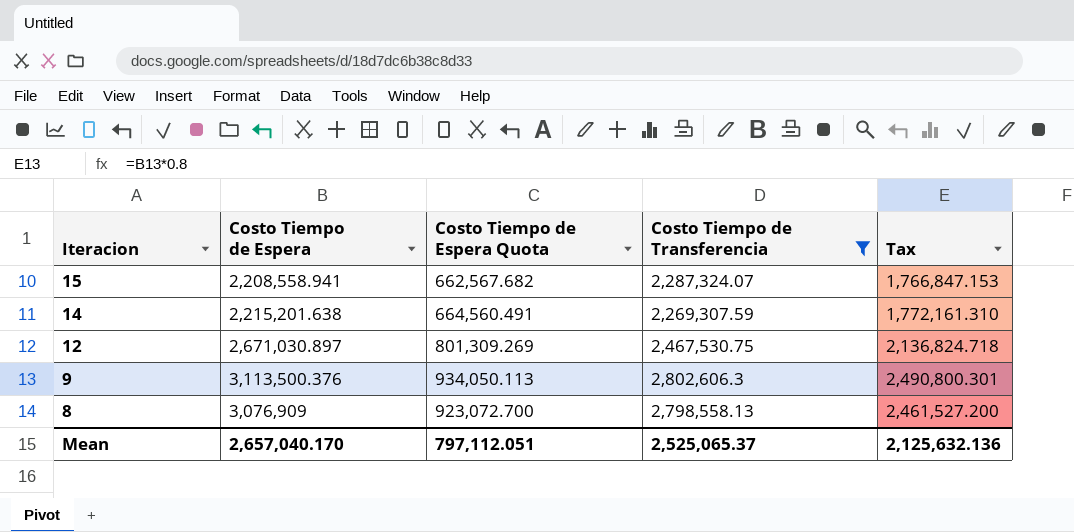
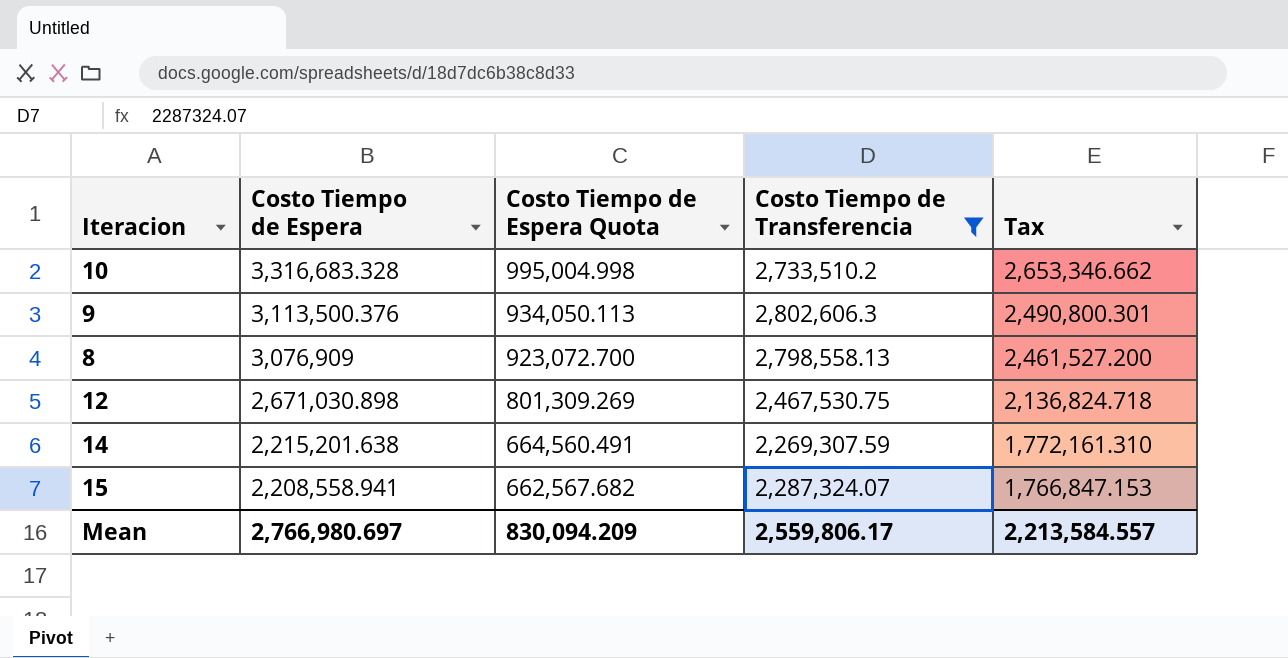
row order: Iteracion descending -> Costo Tiempo de Espera descending
row 10: none -> 3,316,683.328 | 995,004.998 | 2,733,510.2 | 2,653,346.662
12 | Costo Tiempo de Espera: 2,671,030.897 -> 2,671,030.898
Mean | Costo Tiempo de Espera: 2,657,040.170 -> 2,766,980.697
Mean | Costo Tiempo de Espera Quota: 797,112.051 -> 830,094.209
Mean | Costo Tiempo de Transferencia: 2,525,065.37 -> 2,559,806.17
Mean | Tax: 2,125,632.136 -> 2,213,584.557

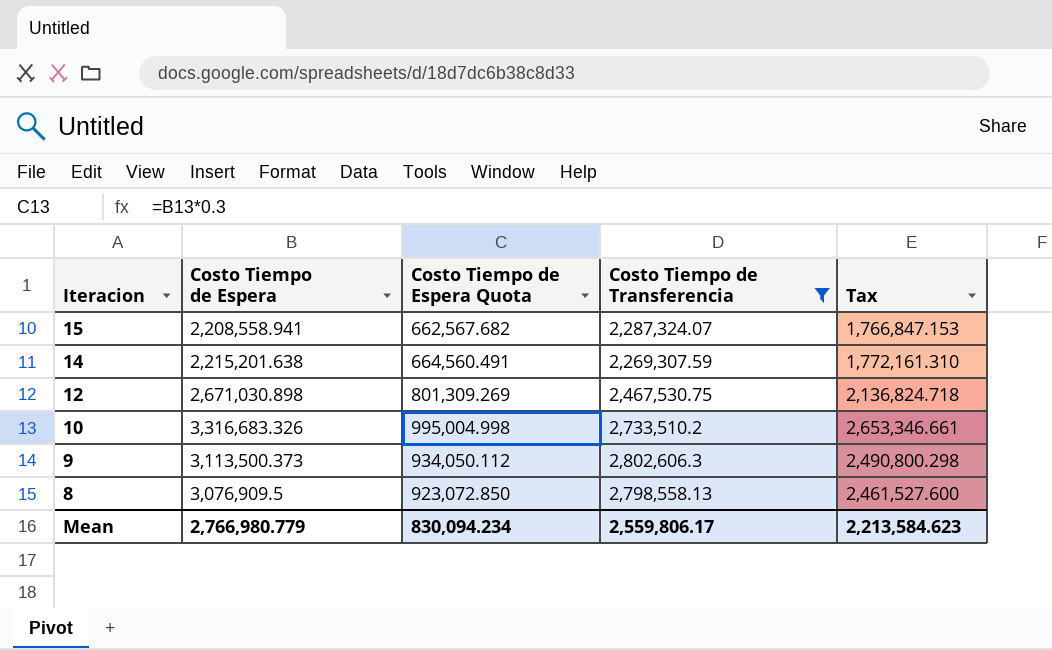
row order: Costo Tiempo de Espera descending -> Iteracion descending
10 | Costo Tiempo de Espera: 3,316,683.328 -> 3,316,683.326
10 | Tax: 2,653,346.662 -> 2,653,346.661
9 | Costo Tiempo de Espera: 3,113,500.376 -> 3,113,500.373
9 | Costo Tiempo de Espera Quota: 934,050.113 -> 934,050.112
9 | Tax: 2,490,800.301 -> 2,490,800.298
8 | Costo Tiempo de Espera: 3,076,909 -> 3,076,909.5
8 | Costo Tiempo de Espera Quota: 923,072.700 -> 923,072.850
8 | Tax: 2,461,527.200 -> 2,461,527.600
Mean | Costo Tiempo de Espera: 2,766,980.697 -> 2,766,980.779
Mean | Costo Tiempo de Espera Quota: 830,094.209 -> 830,094.234
Mean | Tax: 2,213,584.557 -> 2,213,584.623

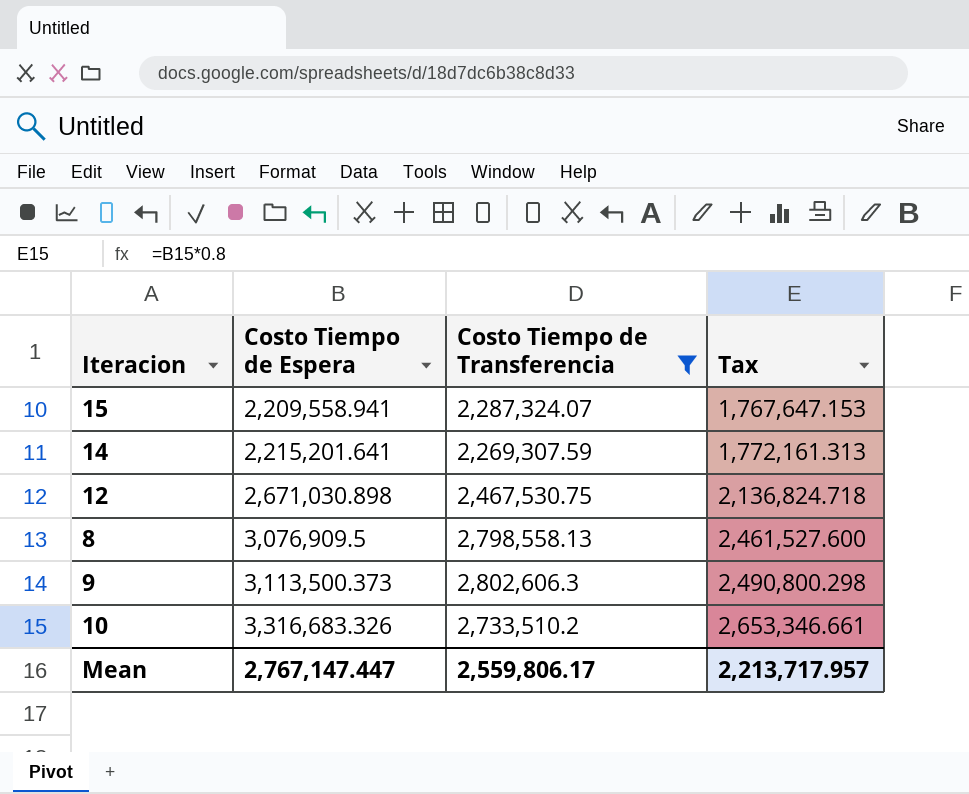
row order: Iteracion descending -> Costo Tiempo de Espera ascending
column Costo Tiempo de Espera Quota | formula: [Costo Tiempo de Espera] * 0.3 -> none
15 | Costo Tiempo de Espera: 2,208,558.941 -> 2,209,558.941
15 | Tax: 1,766,847.153 -> 1,767,647.153
14 | Costo Tiempo de Espera: 2,215,201.638 -> 2,215,201.641
14 | Tax: 1,772,161.310 -> 1,772,161.313
Mean | Costo Tiempo de Espera: 2,766,980.779 -> 2,767,147.447
Mean | Tax: 2,213,584.623 -> 2,213,717.957

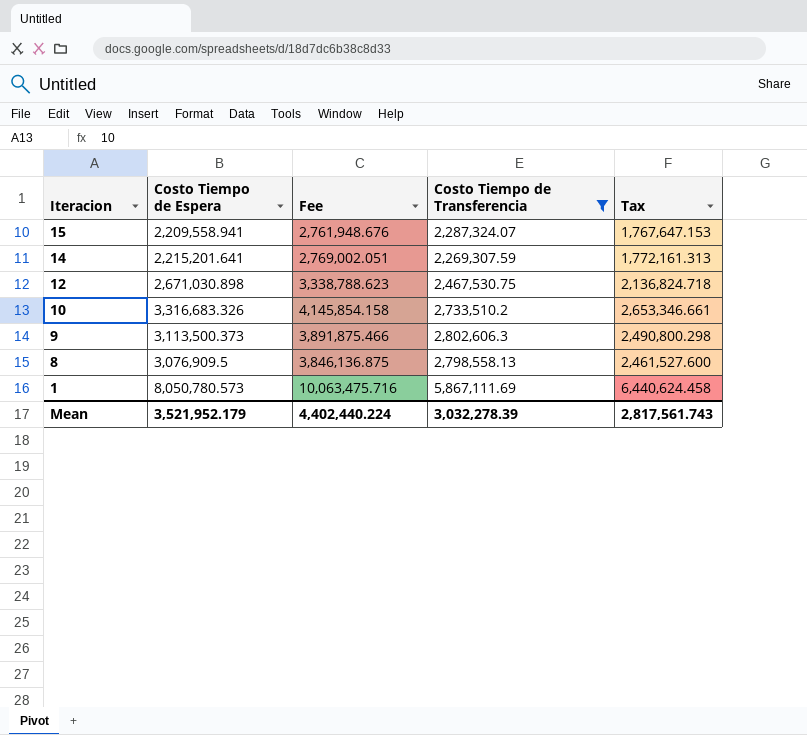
row order: Costo Tiempo de Espera ascending -> Iteracion descending
column Fee | formula: none -> [Costo Tiempo de Espera] * 1.25
row 1: none -> 8,050,780.573 | 10,063,475.716 | 5,867,111.69 | 6,440,624.458
Mean | Costo Tiempo de Espera: 2,767,147.447 -> 3,521,952.179
Mean | Costo Tiempo de Transferencia: 2,559,806.17 -> 3,032,278.39
Mean | Tax: 2,213,717.957 -> 2,817,561.743

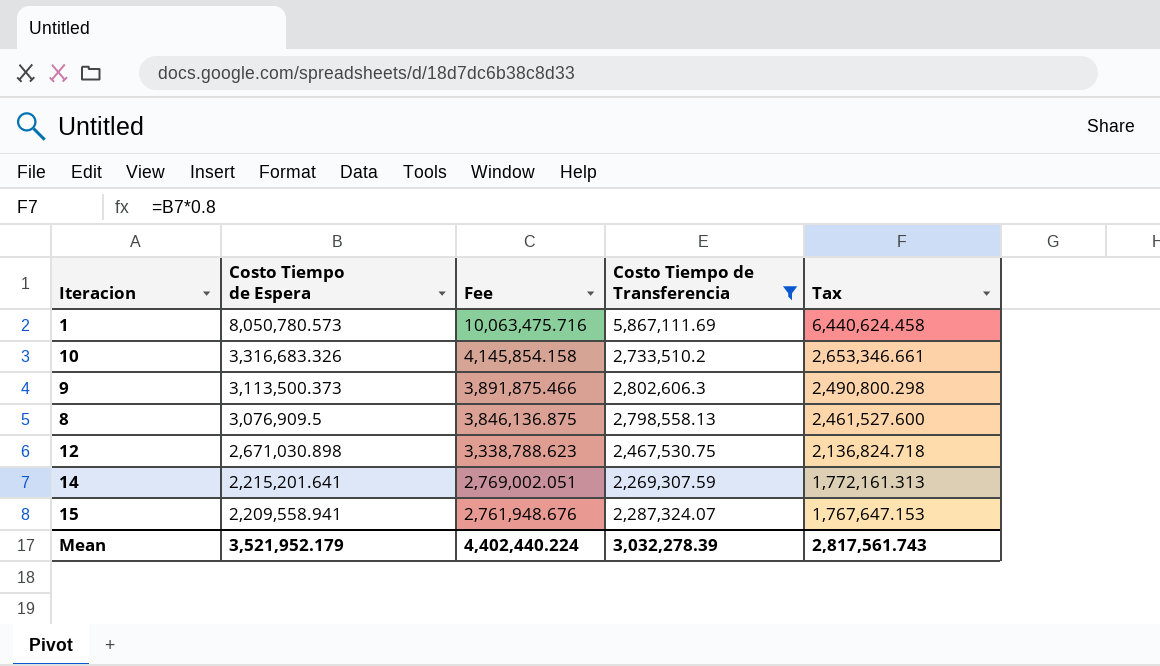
row order: Iteracion descending -> Costo Tiempo de Espera descending

